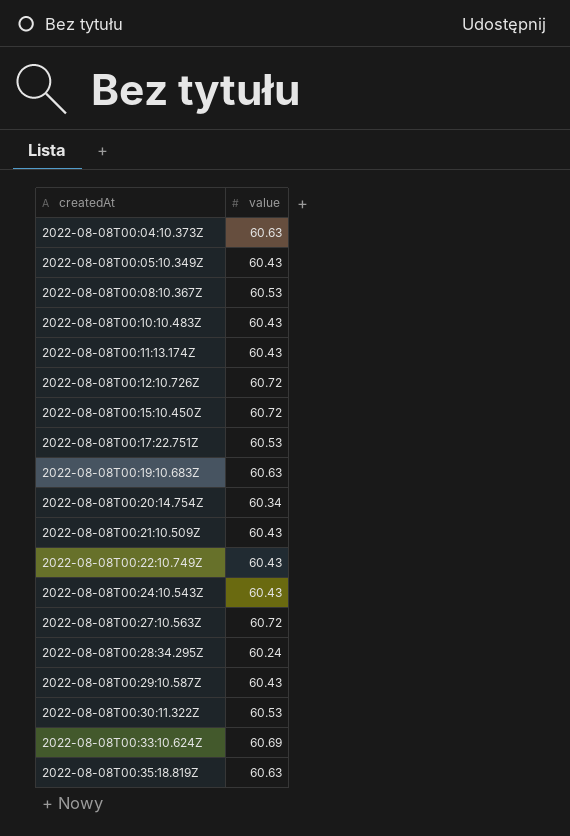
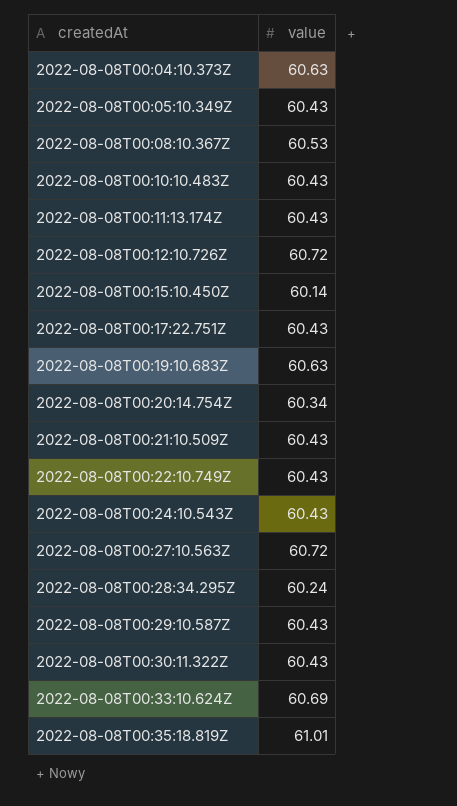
2022-08-08T00:15:10.450Z | value: 60.72 -> 60.14
2022-08-08T00:17:22.751Z | value: 60.53 -> 60.43
2022-08-08T00:30:11.322Z | value: 60.53 -> 60.43
2022-08-08T00:35:18.819Z | value: 60.63 -> 61.01

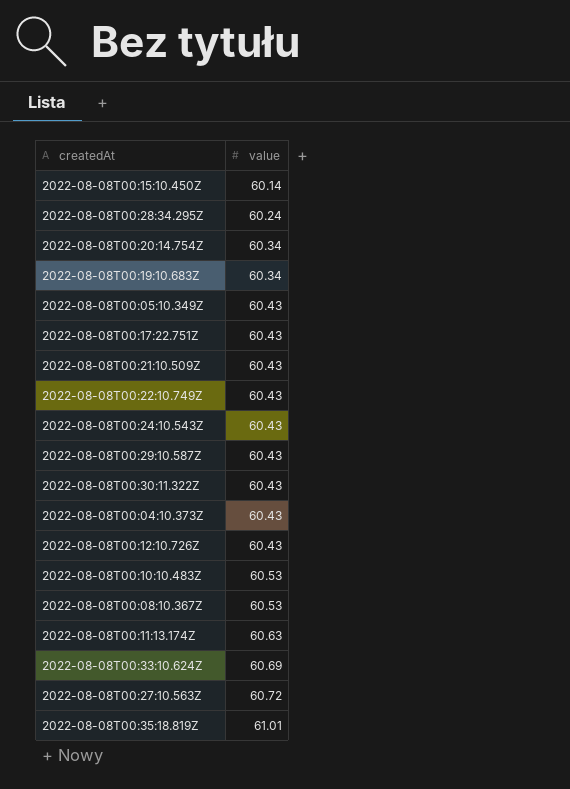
row order: createdAt ascending -> value ascending
2022-08-08T00:19:10.683Z | value: 60.63 -> 60.34
2022-08-08T00:04:10.373Z | value: 60.63 -> 60.43
2022-08-08T00:12:10.726Z | value: 60.72 -> 60.43
2022-08-08T00:10:10.483Z | value: 60.43 -> 60.53
2022-08-08T00:11:13.174Z | value: 60.43 -> 60.63

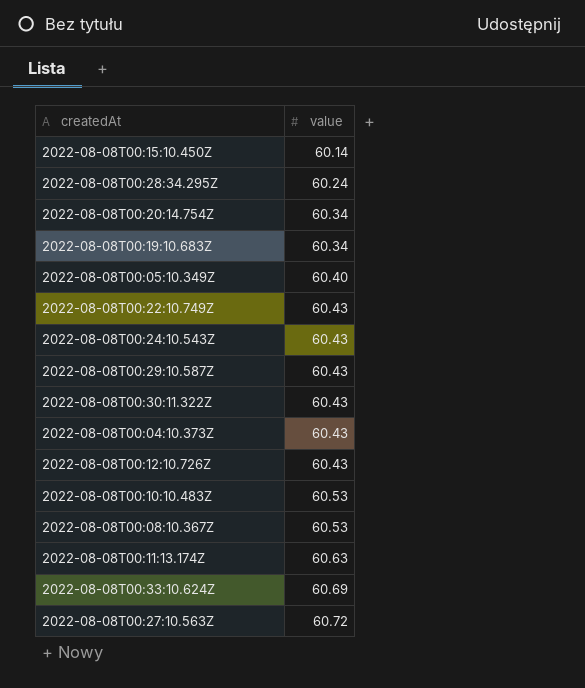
row 2022-08-08T00:17:22.751Z: 60.43 -> none
row 2022-08-08T00:21:10.509Z: 60.43 -> none
row 2022-08-08T00:35:18.819Z: 61.01 -> none
2022-08-08T00:05:10.349Z | value: 60.43 -> 60.40

